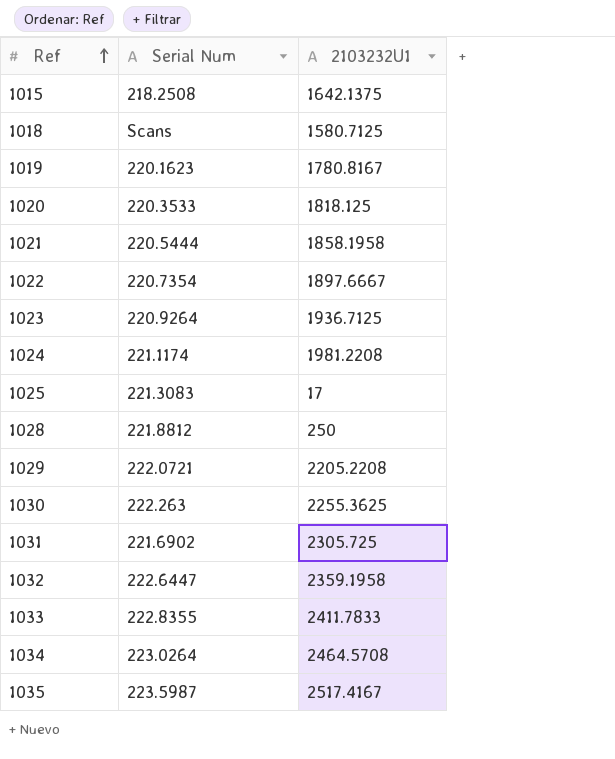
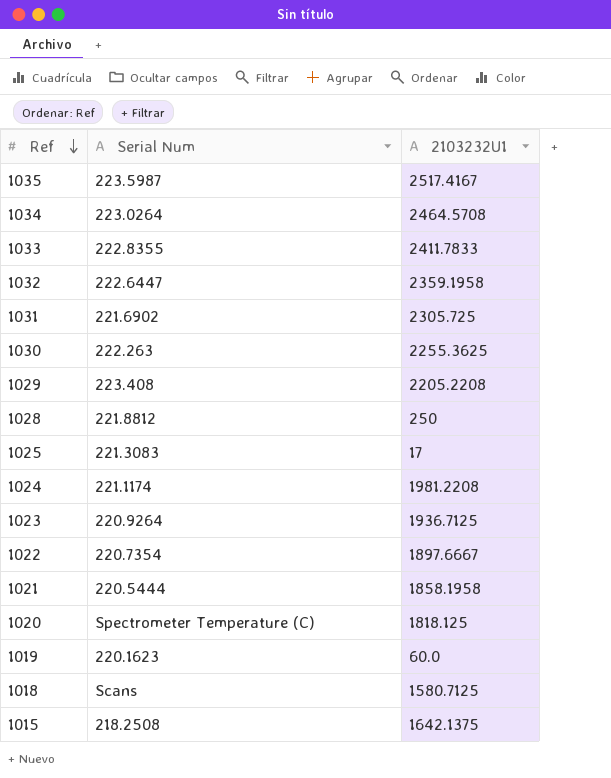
row order: Ref ascending -> Ref descending
1029 | Serial Num: 222.0721 -> 223.408
1020 | Serial Num: 220.3533 -> Spectrometer Temperature (C)
1019 | 2103232U1: 1780.8167 -> 60.0

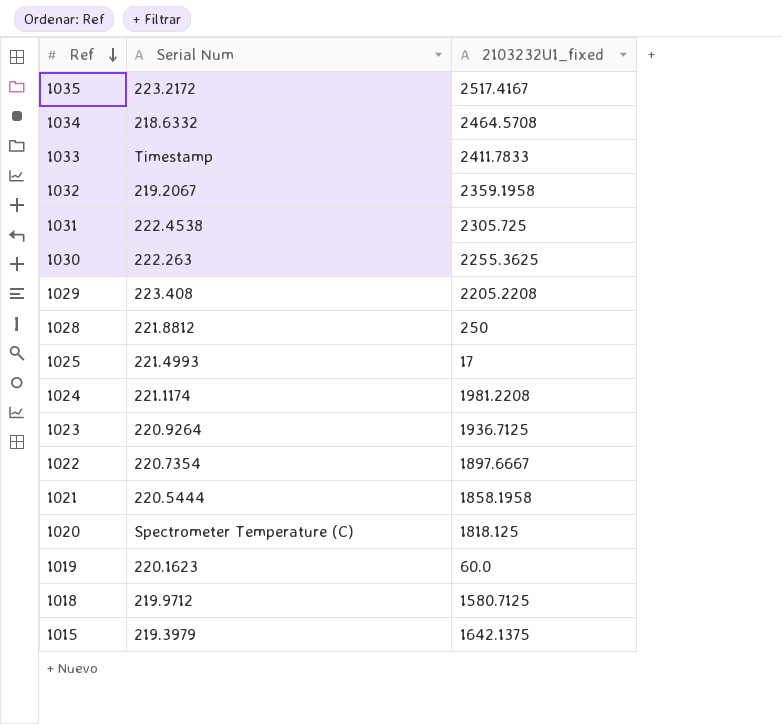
column name: 2103232U1 -> 2103232U1_fixed
1035 | Serial Num: 223.5987 -> 223.2172
1034 | Serial Num: 223.0264 -> 218.6332
1033 | Serial Num: 222.8355 -> Timestamp
1032 | Serial Num: 222.6447 -> 219.2067
1031 | Serial Num: 221.6902 -> 222.4538
1025 | Serial Num: 221.3083 -> 221.4993
1018 | Serial Num: Scans -> 219.9712
1015 | Serial Num: 218.2508 -> 219.3979

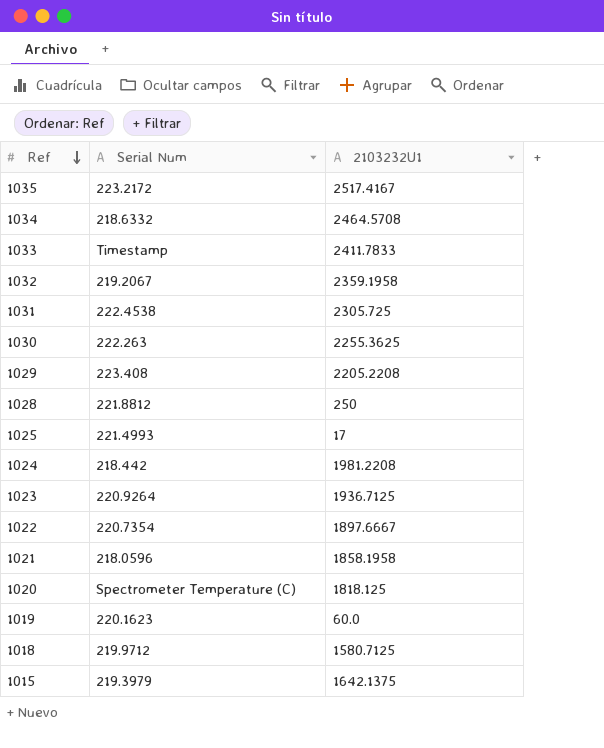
column name: 2103232U1_fixed -> 2103232U1
1024 | Serial Num: 221.1174 -> 218.442
1021 | Serial Num: 220.5444 -> 218.0596

